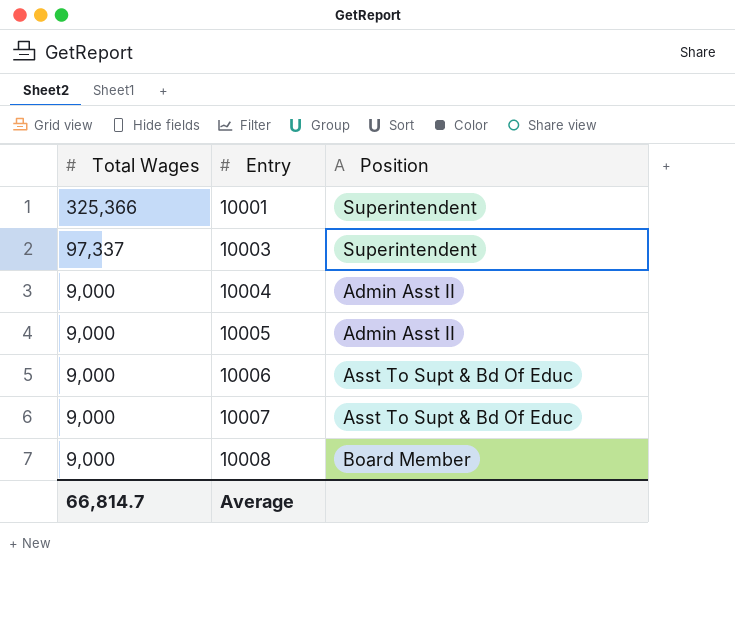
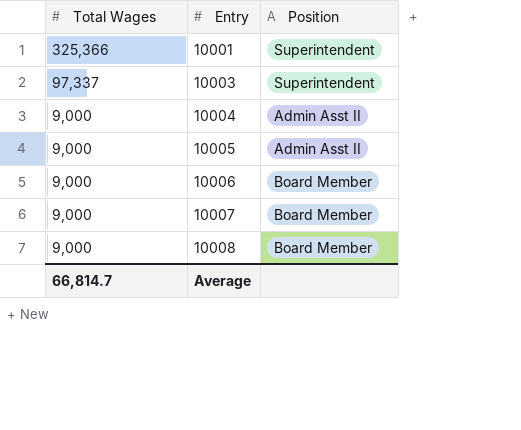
10006 | Position: Asst To Supt & Bd Of Educ -> Board Member
10007 | Position: Asst To Supt & Bd Of Educ -> Board Member

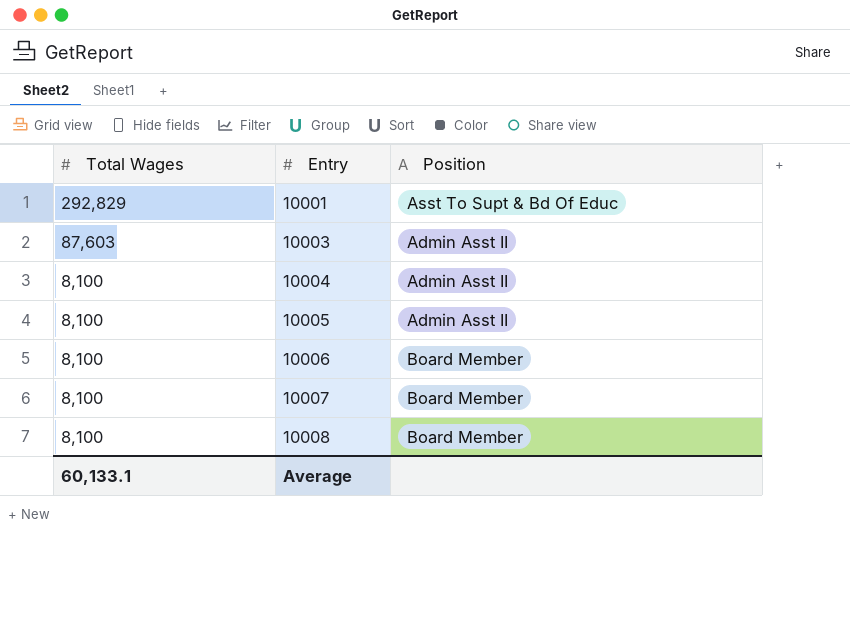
10001 | Total Wages: 325,366 -> 292,829
10001 | Position: Superintendent -> Asst To Supt & Bd Of Educ
10003 | Total Wages: 97,337 -> 87,603
10003 | Position: Superintendent -> Admin Asst II
10004 | Total Wages: 9,000 -> 8,100
10005 | Total Wages: 9,000 -> 8,100
10006 | Total Wages: 9,000 -> 8,100
10007 | Total Wages: 9,000 -> 8,100
10008 | Total Wages: 9,000 -> 8,100
Average | Total Wages: 66,814.7 -> 60,133.1

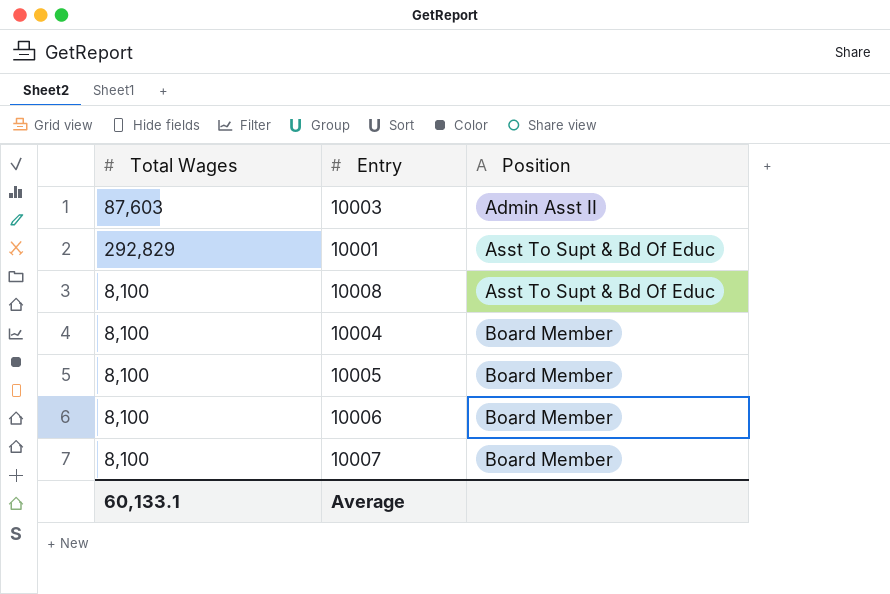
row order: Total Wages descending -> Position ascending
10008 | Position: Board Member -> Asst To Supt & Bd Of Educ
10004 | Position: Admin Asst II -> Board Member
10005 | Position: Admin Asst II -> Board Member

